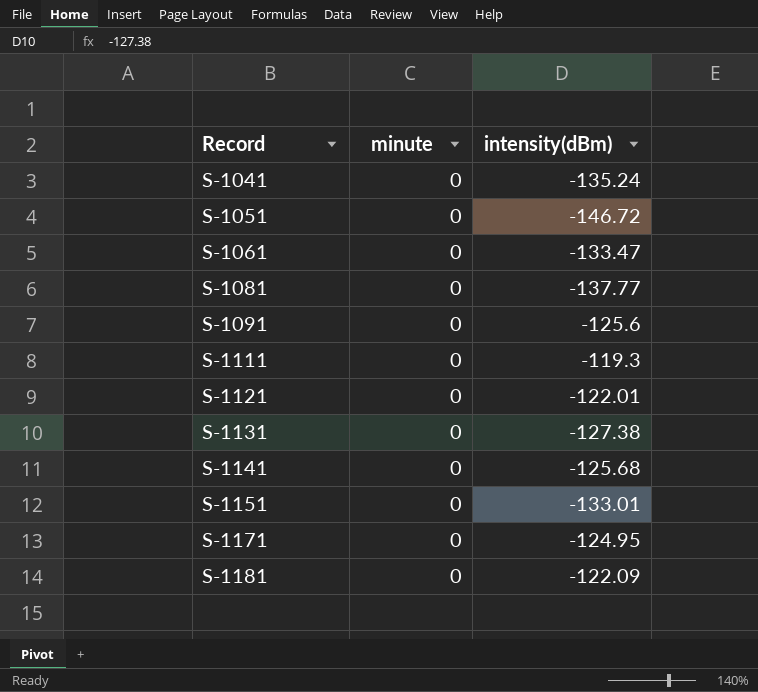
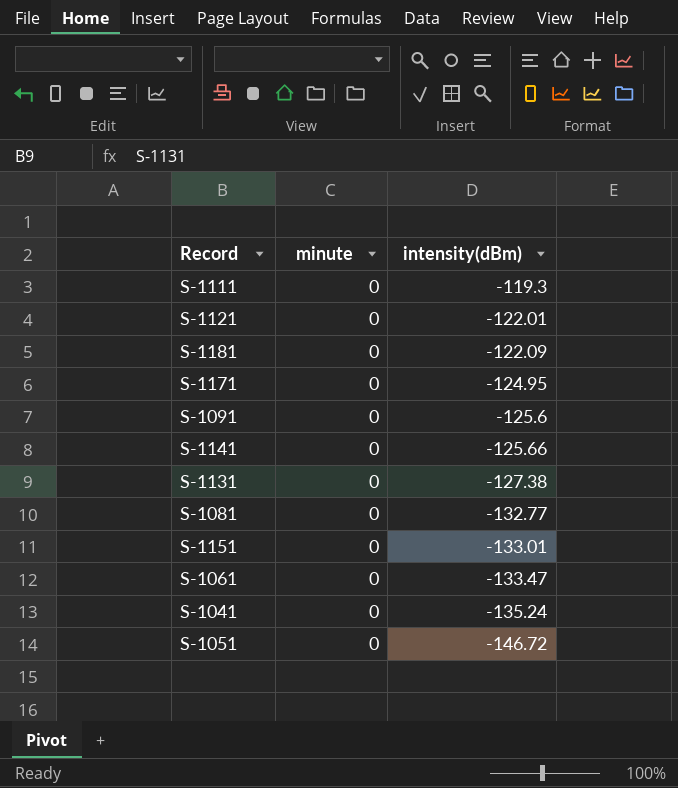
row order: Record ascending -> intensity(dBm) descending
S-1141 | intensity(dBm): -125.68 -> -125.66
S-1081 | intensity(dBm): -137.77 -> -132.77

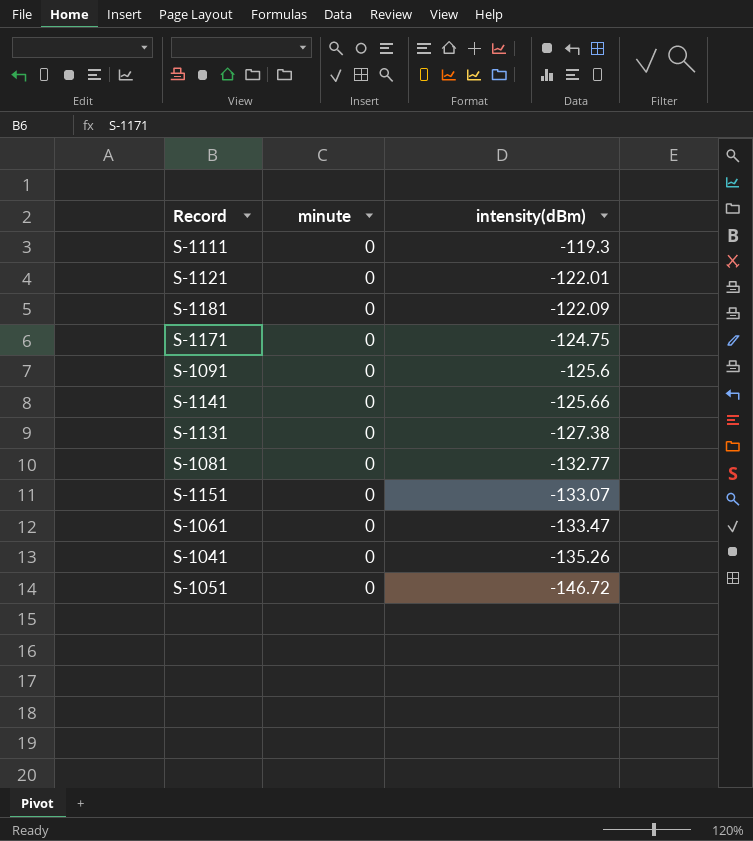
S-1171 | intensity(dBm): -124.95 -> -124.75
S-1151 | intensity(dBm): -133.01 -> -133.07
S-1041 | intensity(dBm): -135.24 -> -135.26

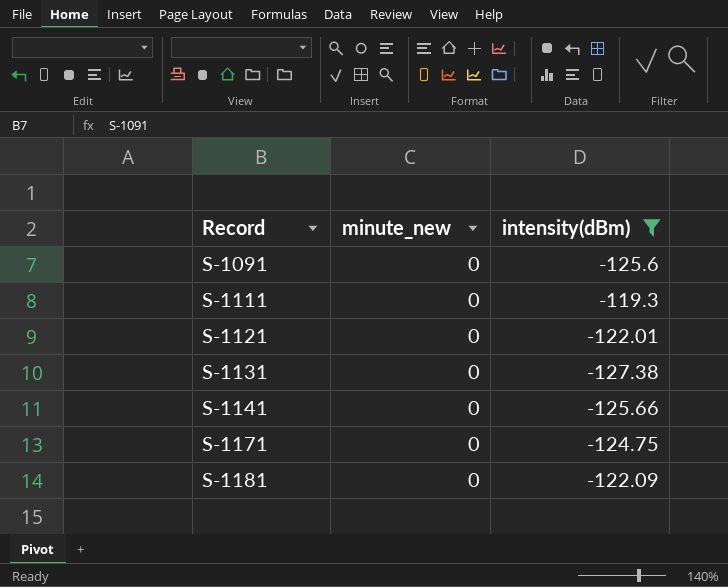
filter: none -> intensity(dBm) >= -127.38
row order: intensity(dBm) descending -> Record ascending
column name: minute -> minute_new

